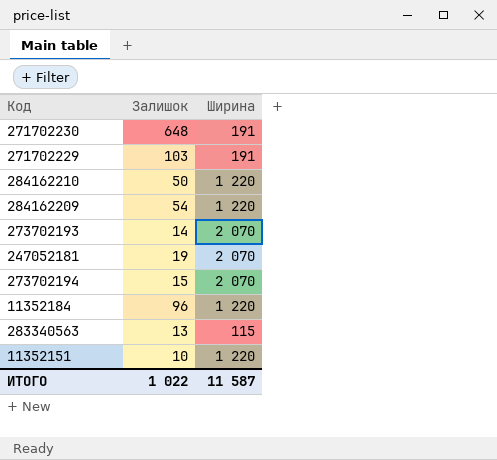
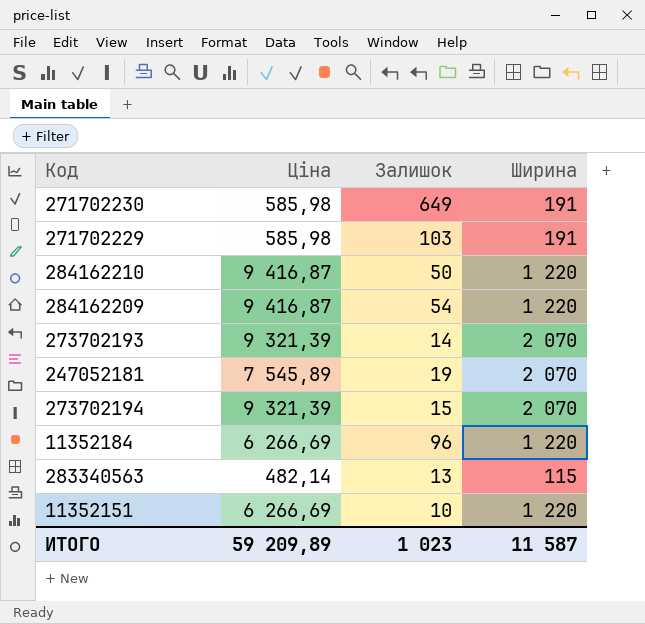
column Ціна | position: none -> 2
271702230 | Залишок: 648 -> 649
ИТОГО | Залишок: 1 022 -> 1 023

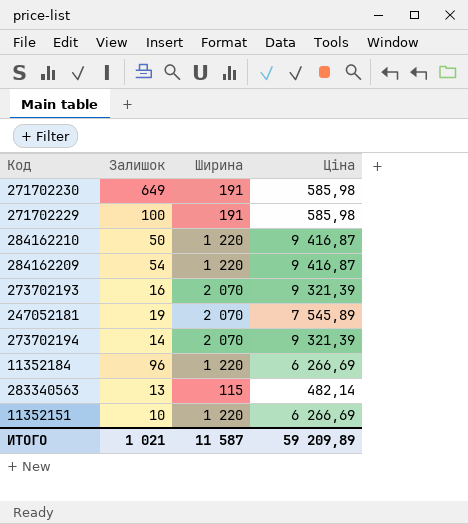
column Ціна | position: 2 -> 4
271702229 | Залишок: 103 -> 100
273702193 | Залишок: 14 -> 16
273702194 | Залишок: 15 -> 14
ИТОГО | Залишок: 1 023 -> 1 021

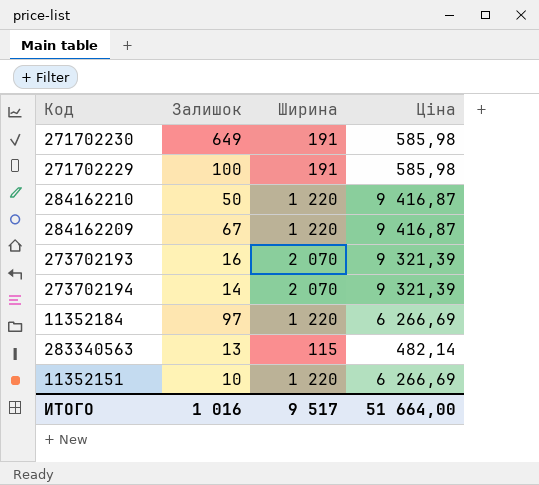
row 247052181: 19 | 2 070 | 7 545,89 -> none
284162209 | Залишок: 54 -> 67
11352184 | Залишок: 96 -> 97
ИТОГО | Залишок: 1 021 -> 1 016
ИТОГО | Ширина: 11 587 -> 9 517
ИТОГО | Ціна: 59 209,89 -> 51 664,00

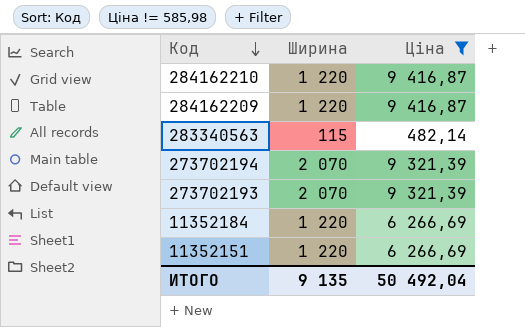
filter: none -> Ціна != 585,98
row order: none -> Код descending
column Залишок | position: 2 -> none
ИТОГО | Ширина: 9 517 -> 9 135
ИТОГО | Ціна: 51 664,00 -> 50 492,04

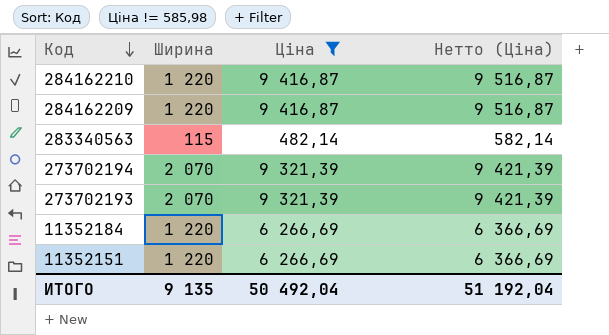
column Нетто (Ціна) | formula: none -> [Ціна] + 100

